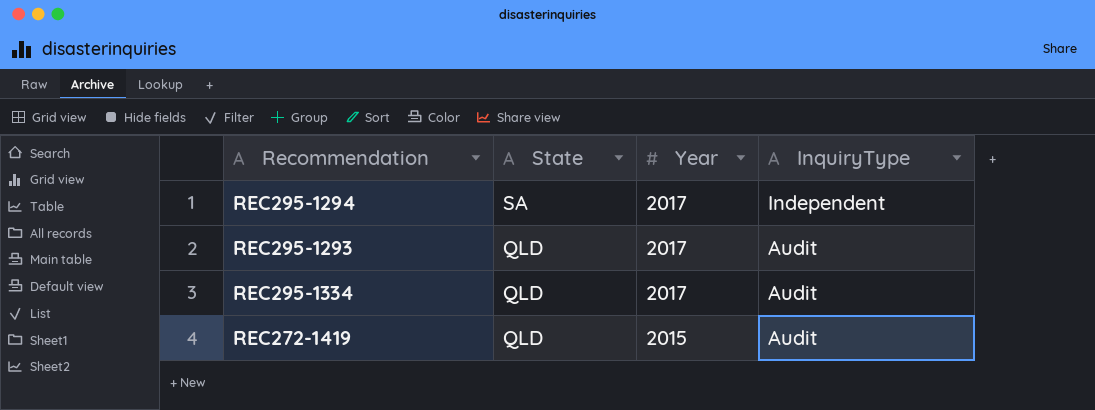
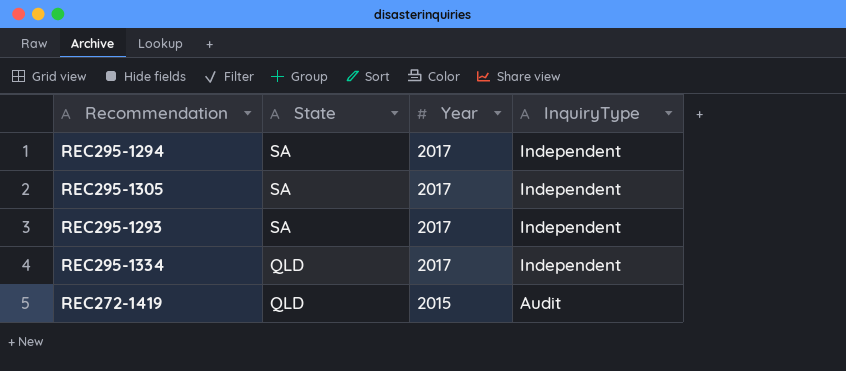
row REC295-1305: none -> SA | 2017 | Independent
REC295-1293 | State: QLD -> SA
REC295-1293 | InquiryType: Audit -> Independent
REC295-1334 | InquiryType: Audit -> Independent

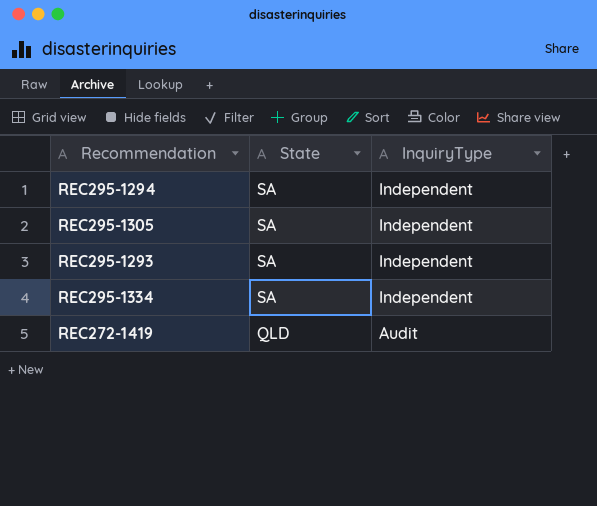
column Year | position: 3 -> none
REC295-1334 | State: QLD -> SA

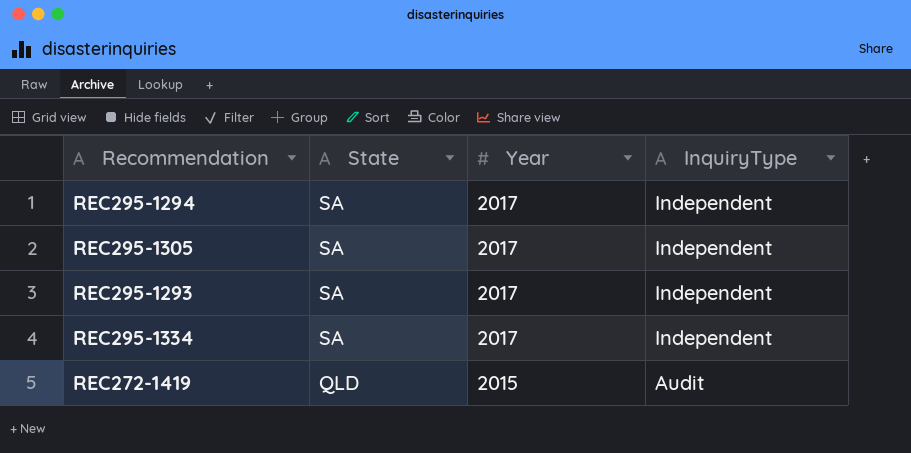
column Year | position: none -> 3

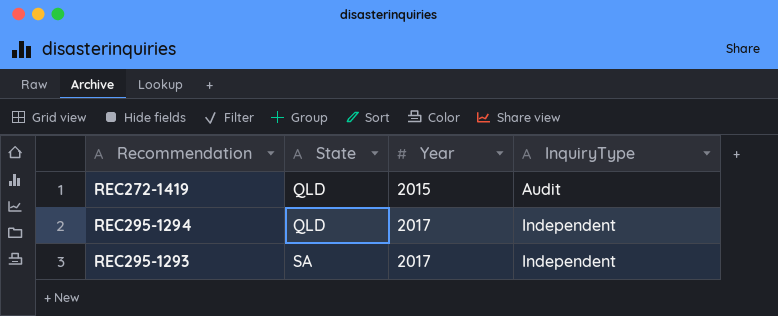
row order: State descending -> State ascending
row REC295-1305: SA | 2017 | Independent -> none
row REC295-1334: SA | 2017 | Independent -> none
REC295-1294 | State: SA -> QLD

